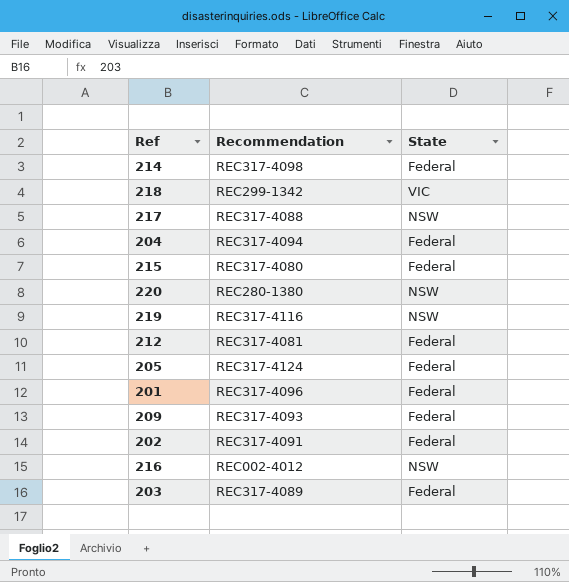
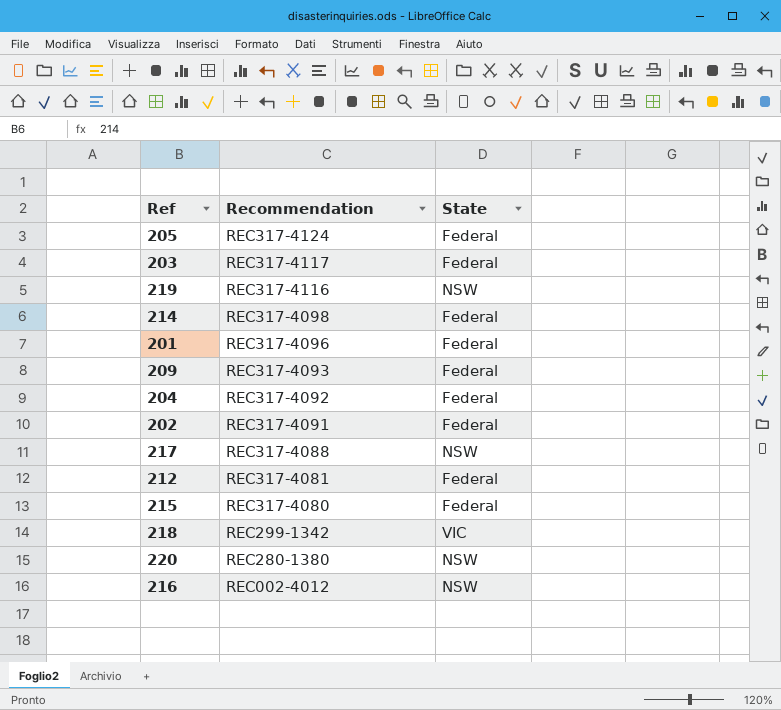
row order: none -> Recommendation descending
203 | Recommendation: REC317-4089 -> REC317-4117
204 | Recommendation: REC317-4094 -> REC317-4092

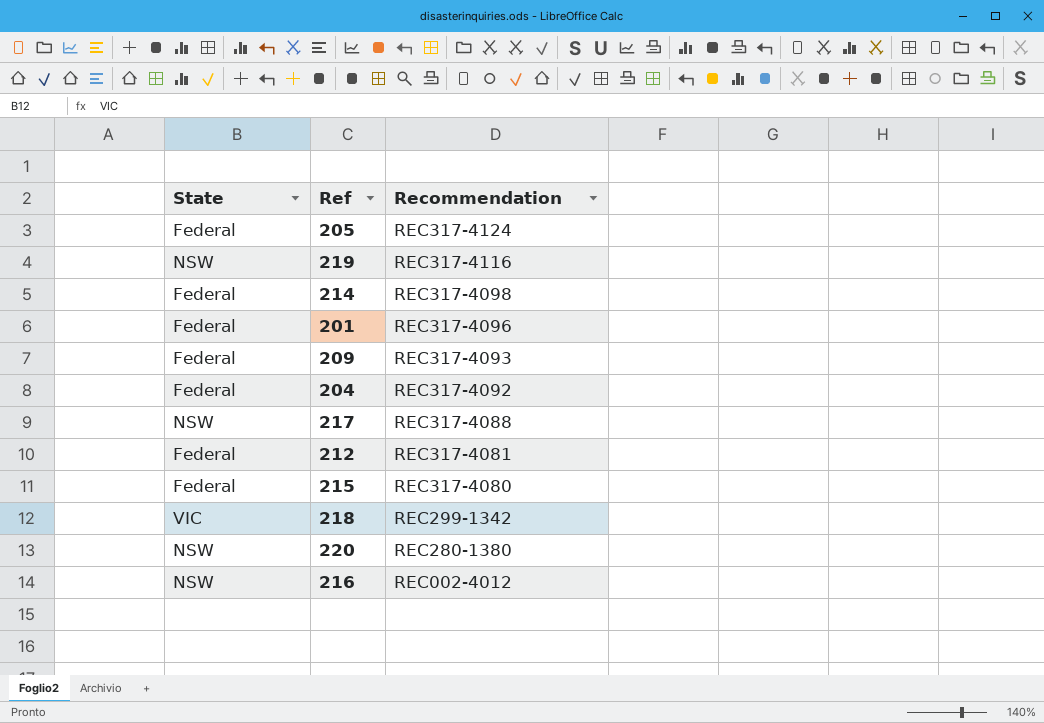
column State | position: 3 -> 1
row 203: REC317-4117 | Federal -> none
row 202: REC317-4091 | Federal -> none

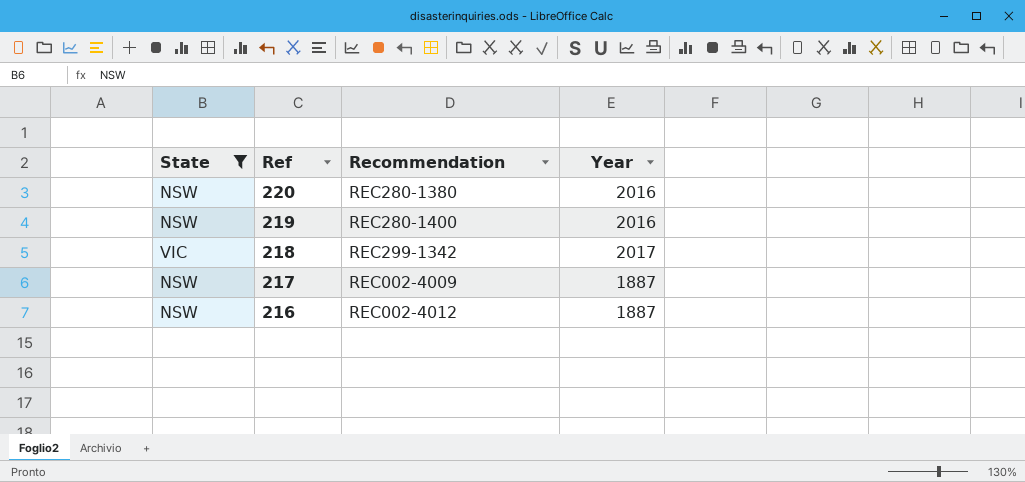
filter: none -> State != Federal
row order: Recommendation descending -> Ref descending
column Year | position: none -> 4
219 | Recommendation: REC317-4116 -> REC280-1400
217 | Recommendation: REC317-4088 -> REC002-4009

